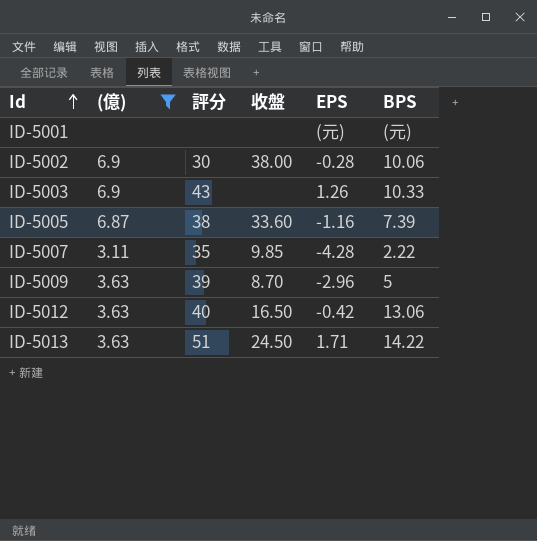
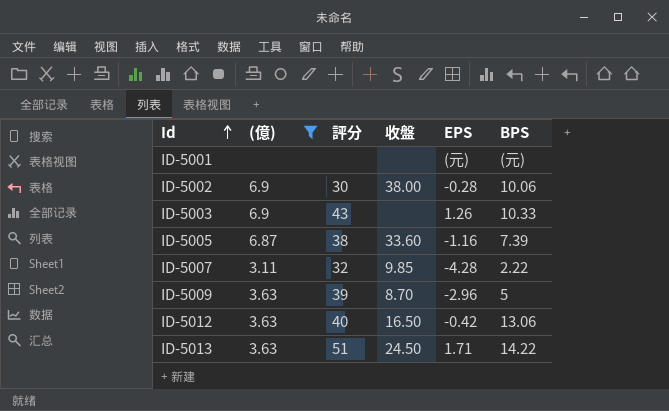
ID-5007 | 評分: 35 -> 32

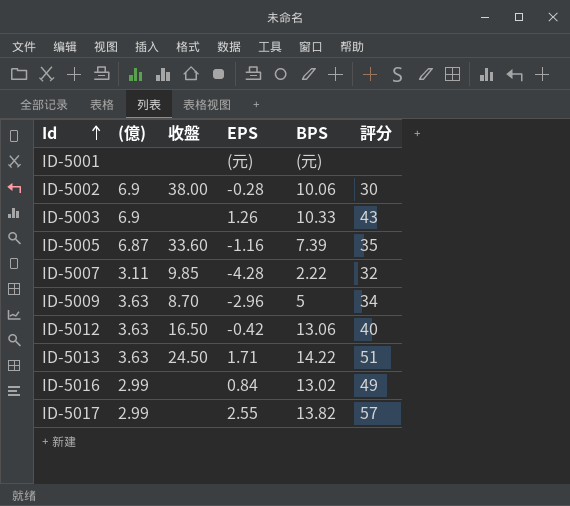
filter: (億) != 2.99 -> none
column 評分 | position: 3 -> 6
ID-5005 | 評分: 38 -> 35
ID-5009 | 評分: 39 -> 34

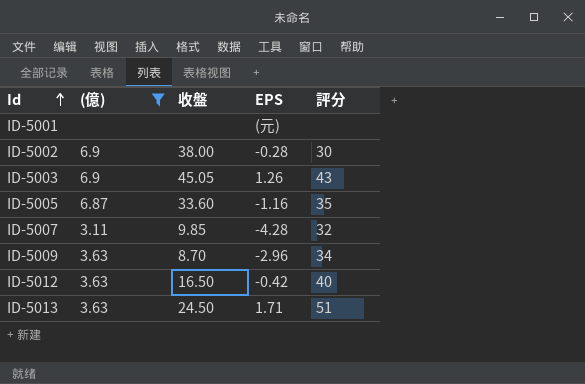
filter: none -> (億) != 2.99
column BPS | position: 5 -> none
ID-5003 | 收盤: none -> 45.05

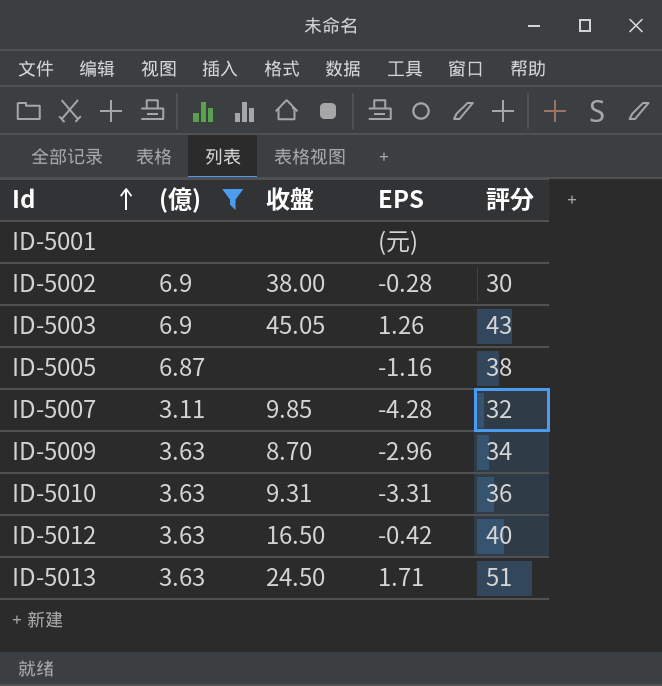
ID-5005 | 收盤: 33.60 -> none
ID-5005 | 評分: 35 -> 38
row ID-5010: none -> 3.63 | 9.31 | -3.31 | 36

